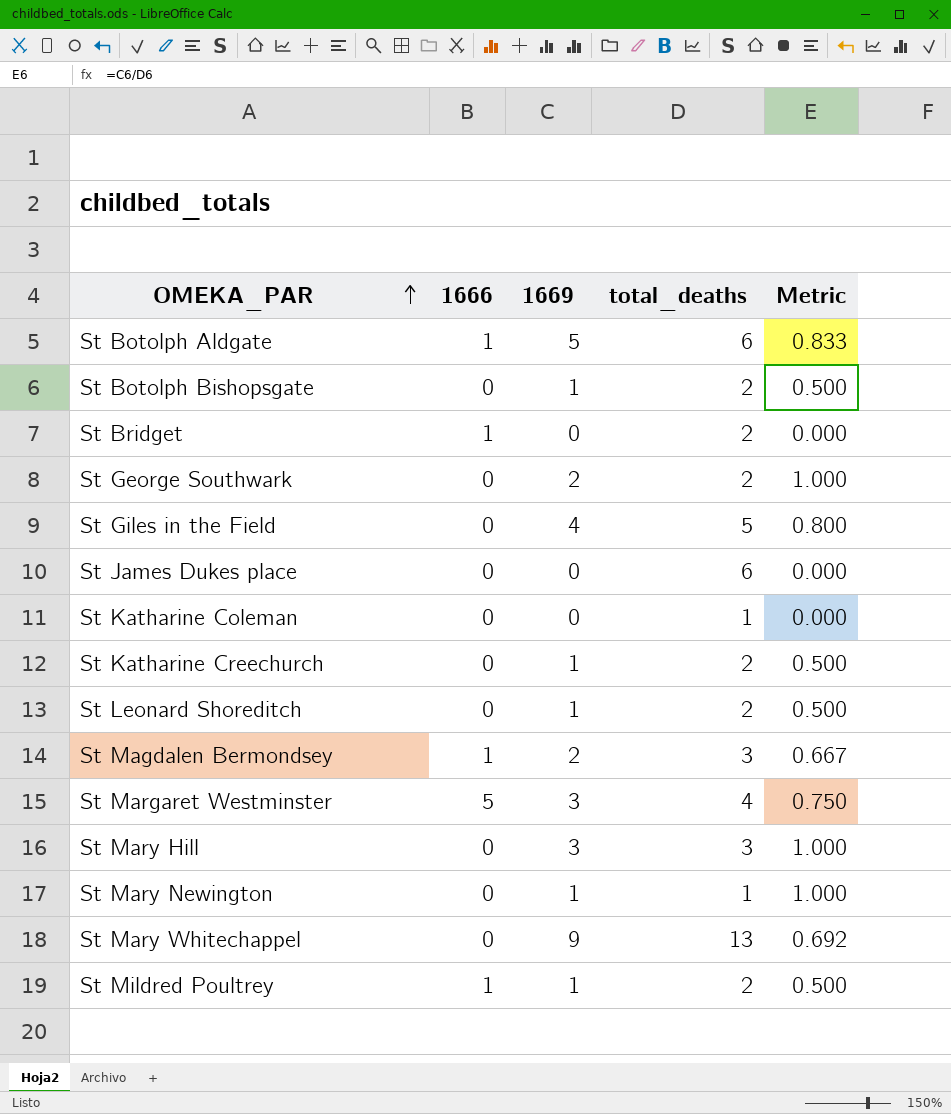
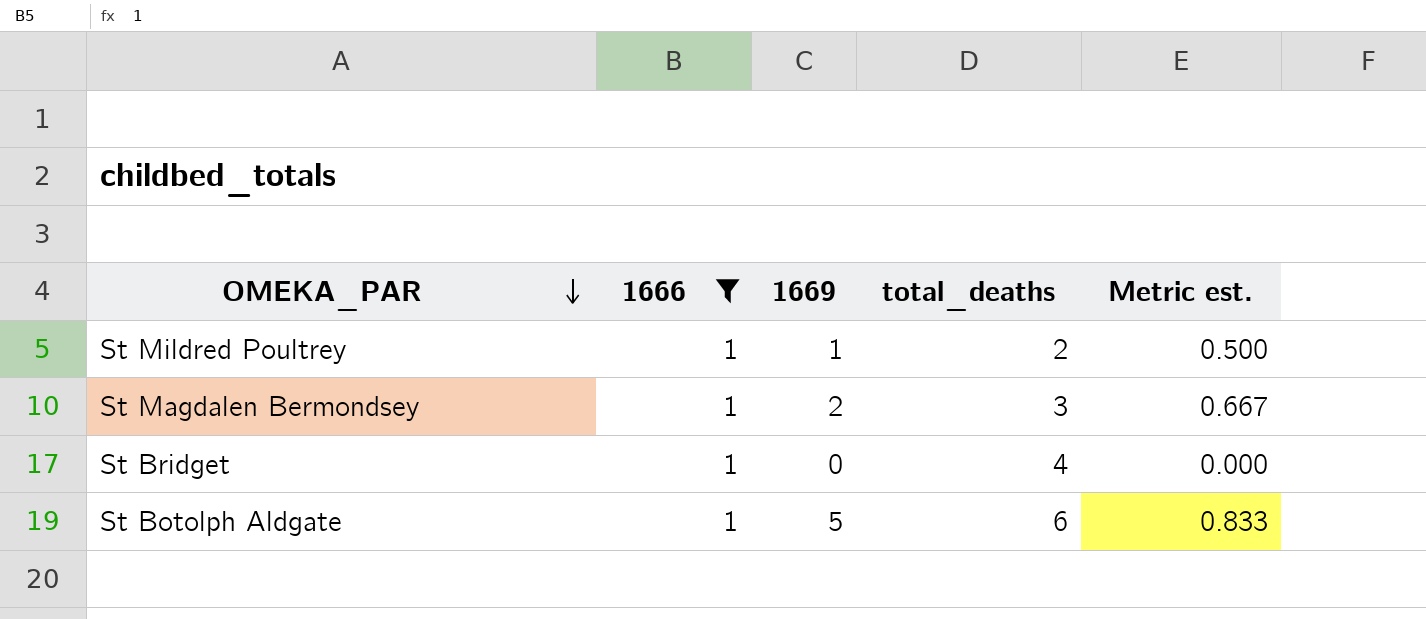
filter: none -> 1666 = 1
row order: OMEKA_PAR ascending -> OMEKA_PAR descending
column name: Metric -> Metric est.
St Bridget | total_deaths: 2 -> 4

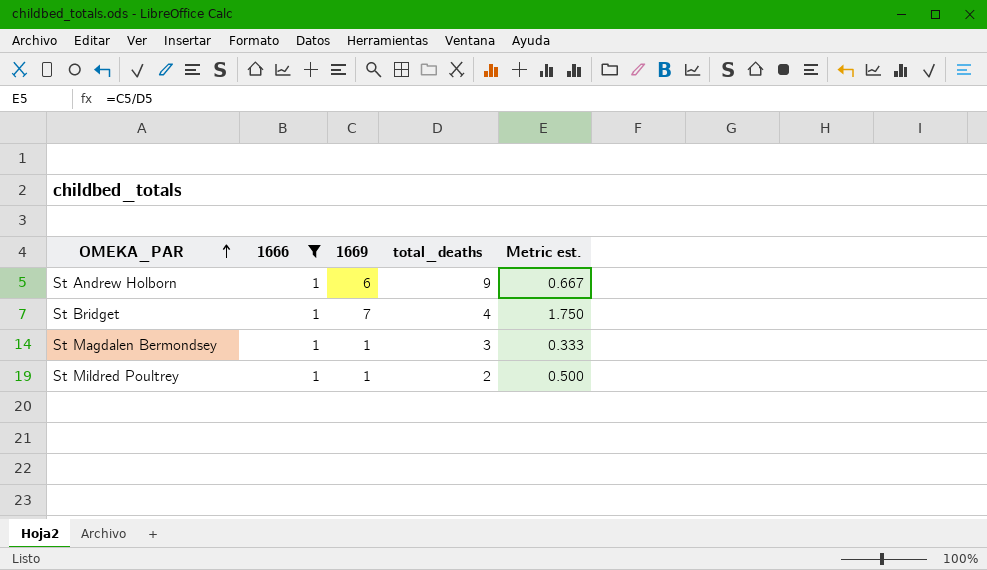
row order: OMEKA_PAR descending -> OMEKA_PAR ascending
row St Botolph Aldgate: 1 | 5 | 6 | 0.833 -> none
row St Andrew Holborn: none -> 1 | 6 | 9 | 0.667
St Bridget | 1669: 0 -> 7
St Bridget | Metric est.: 0.000 -> 1.750
St Magdalen Bermondsey | 1669: 2 -> 1
St Magdalen Bermondsey | Metric est.: 0.667 -> 0.333

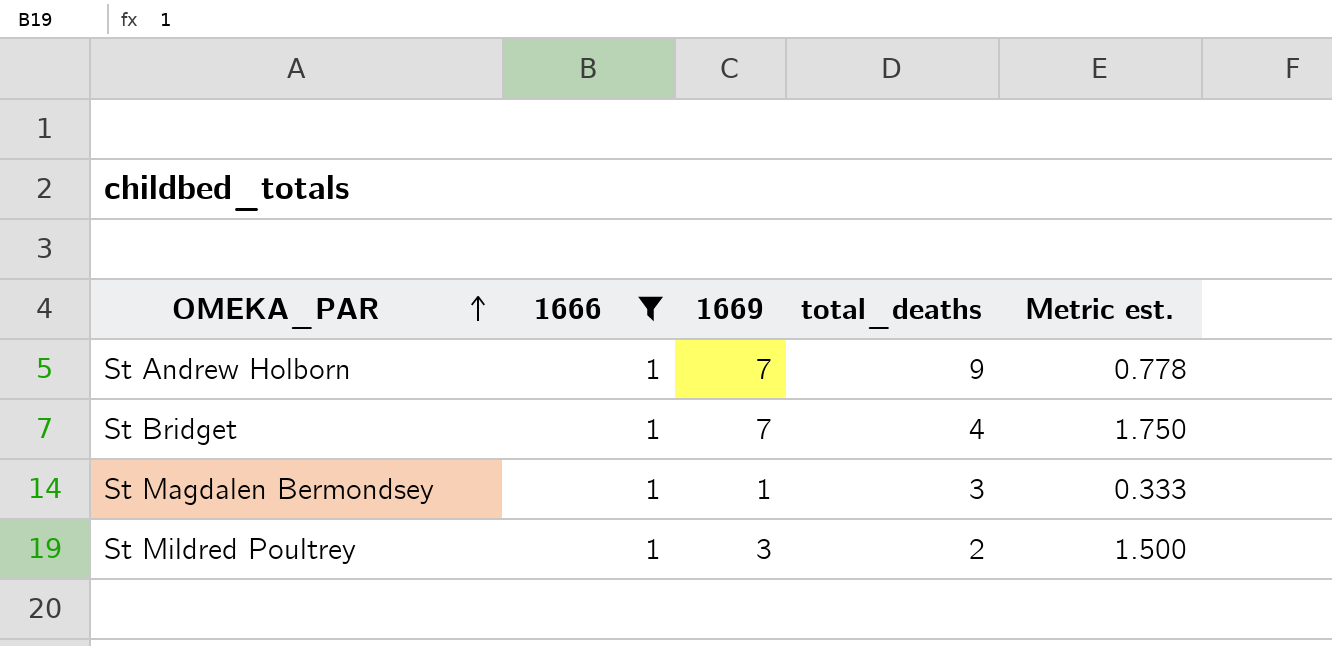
St Andrew Holborn | 1669: 6 -> 7
St Andrew Holborn | Metric est.: 0.667 -> 0.778
St Mildred Poultrey | 1669: 1 -> 3
St Mildred Poultrey | Metric est.: 0.500 -> 1.500

